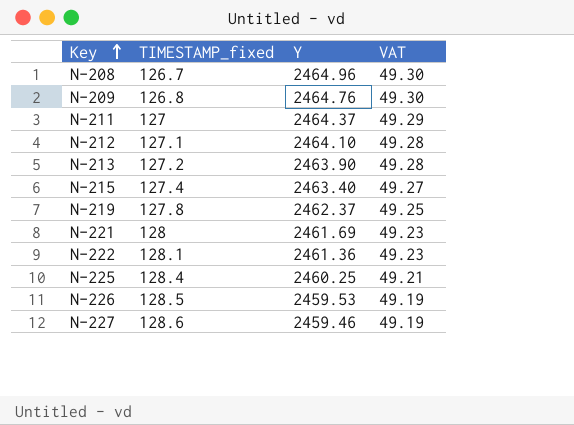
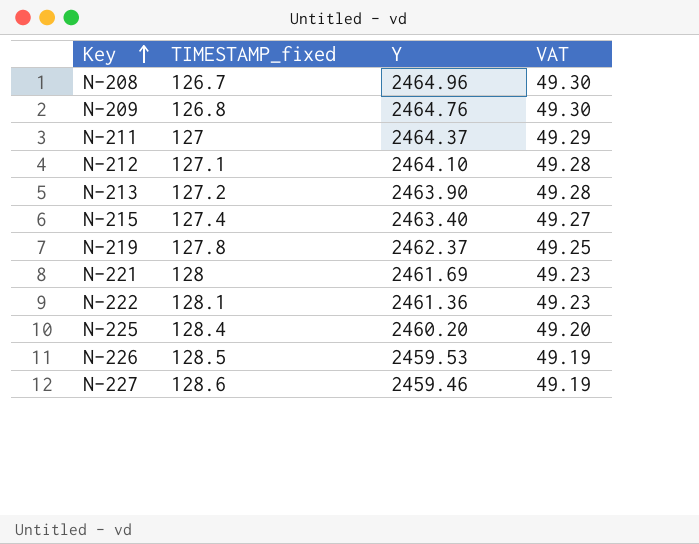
N-225 | Y: 2460.25 -> 2460.20
N-225 | VAT: 49.21 -> 49.20

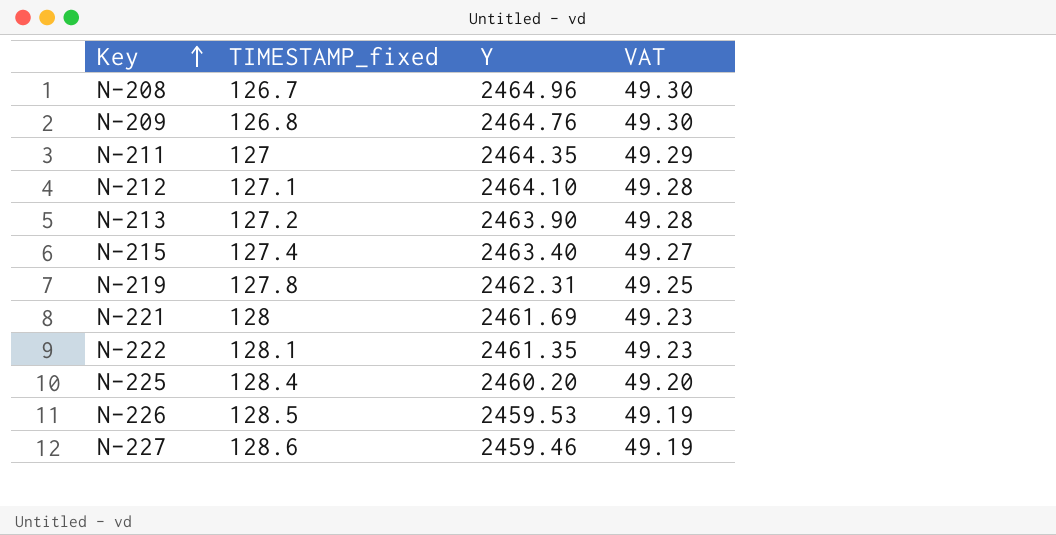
N-211 | Y: 2464.37 -> 2464.35
N-219 | Y: 2462.37 -> 2462.31
N-222 | Y: 2461.36 -> 2461.35

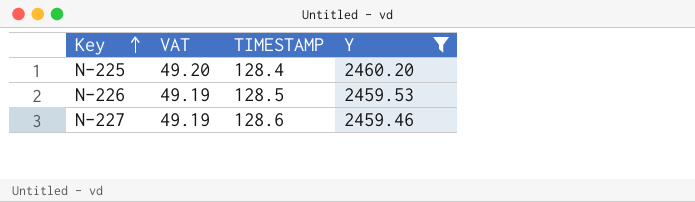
filter: none -> Y <= 2460.20
column VAT | position: 4 -> 2
column name: TIMESTAMP_fixed -> TIMESTAMP

